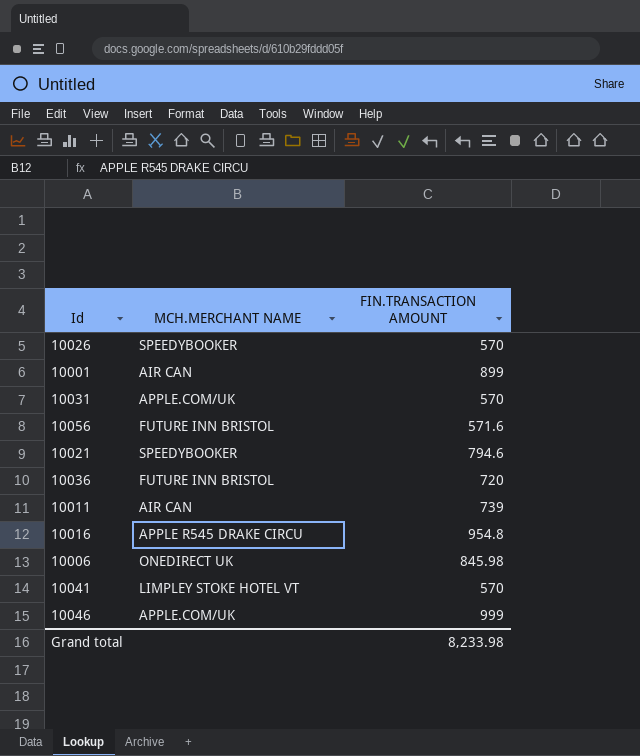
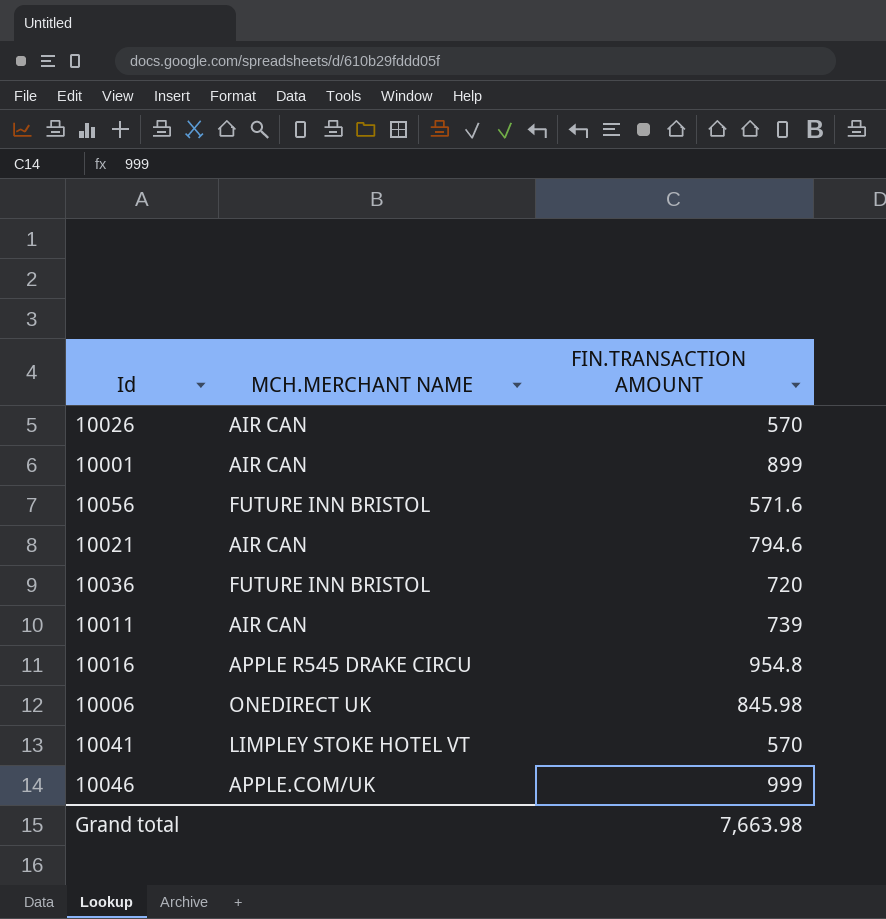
row 10031: APPLE.COM/UK | 570 -> none
10026 | MCH.MERCHANT NAME: SPEEDYBOOKER -> AIR CAN
10021 | MCH.MERCHANT NAME: SPEEDYBOOKER -> AIR CAN
Grand total | FIN.TRANSACTION AMOUNT: 8,233.98 -> 7,663.98

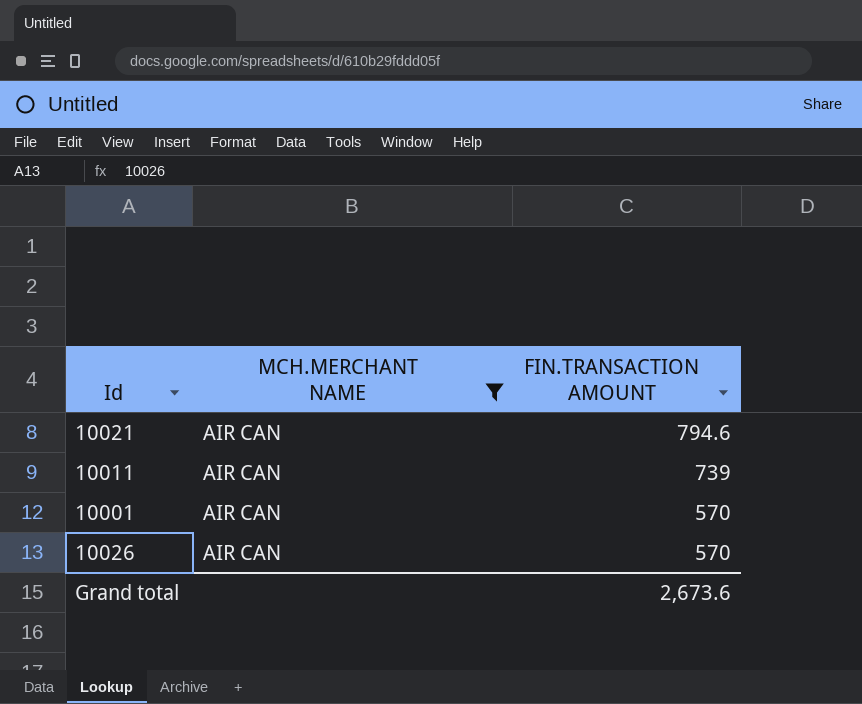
filter: none -> MCH.MERCHANT NAME = AIR CAN
row order: none -> FIN.TRANSACTION AMOUNT descending
10001 | FIN.TRANSACTION AMOUNT: 899 -> 570
Grand total | FIN.TRANSACTION AMOUNT: 7,663.98 -> 2,673.6

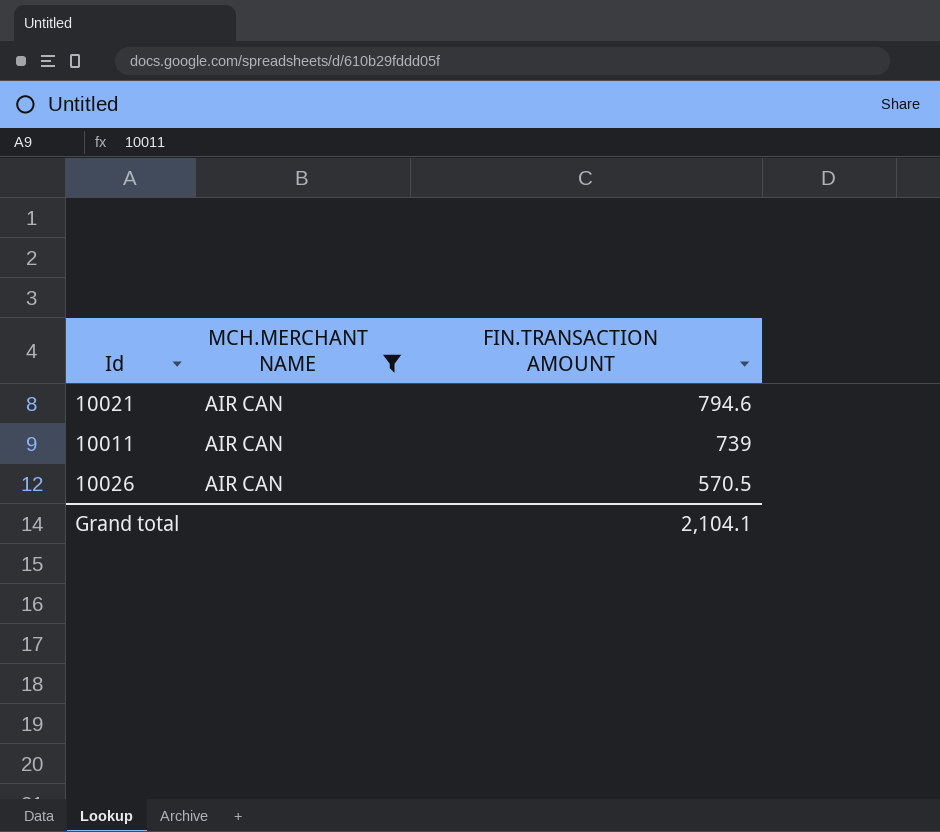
row 10001: AIR CAN | 570 -> none
10026 | FIN.TRANSACTION AMOUNT: 570 -> 570.5
Grand total | FIN.TRANSACTION AMOUNT: 2,673.6 -> 2,104.1

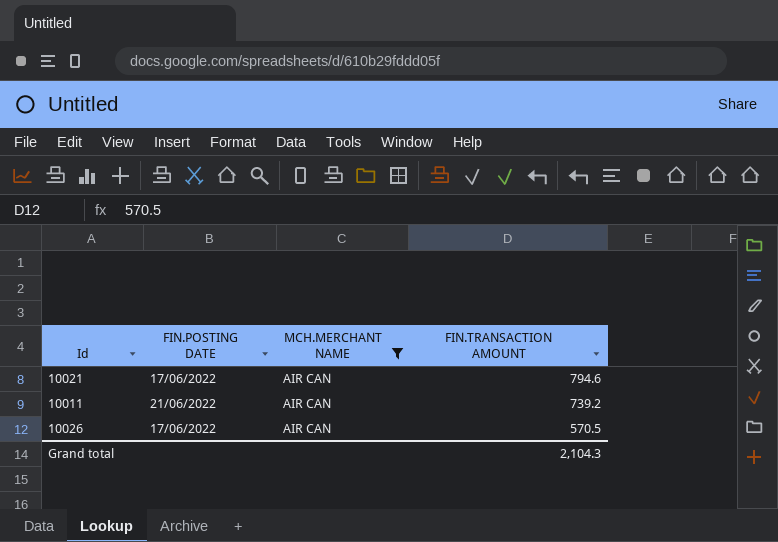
column FIN.POSTING DATE | position: none -> 2
10011 | FIN.TRANSACTION AMOUNT: 739 -> 739.2
Grand total | FIN.TRANSACTION AMOUNT: 2,104.1 -> 2,104.3

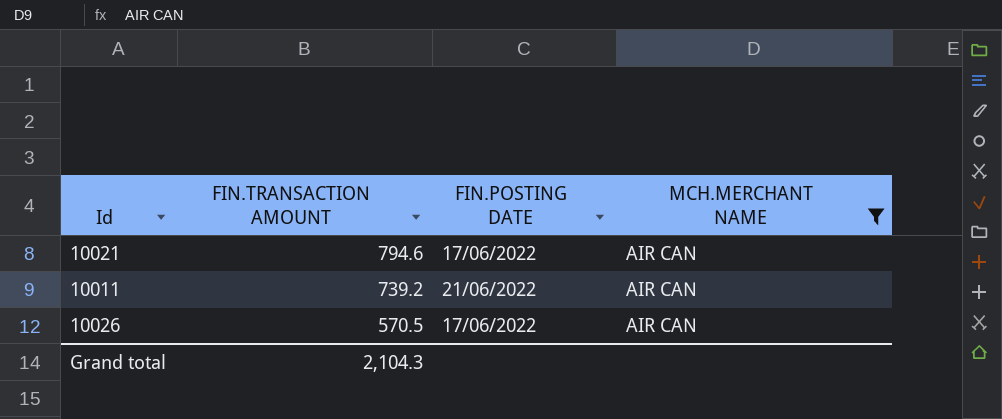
column FIN.TRANSACTION AMOUNT | position: 4 -> 2

